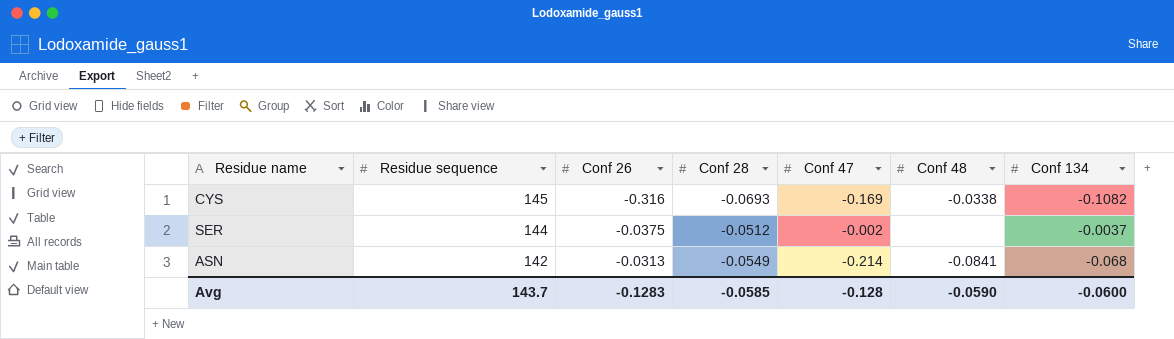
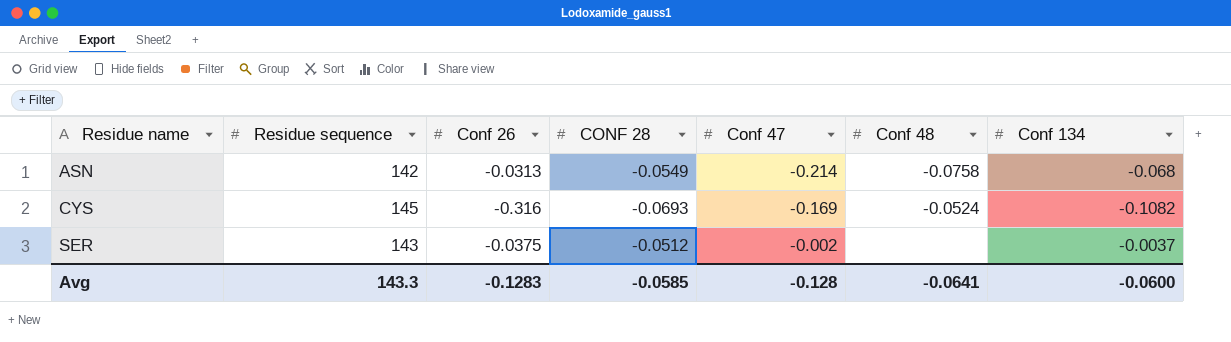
row order: Residue sequence descending -> Residue name ascending
column name: Conf 28 -> CONF 28
ASN | Conf 48: -0.0841 -> -0.0758
CYS | Conf 48: -0.0338 -> -0.0524
SER | Residue sequence: 144 -> 143
Avg | Residue sequence: 143.7 -> 143.3
Avg | Conf 48: -0.0590 -> -0.0641

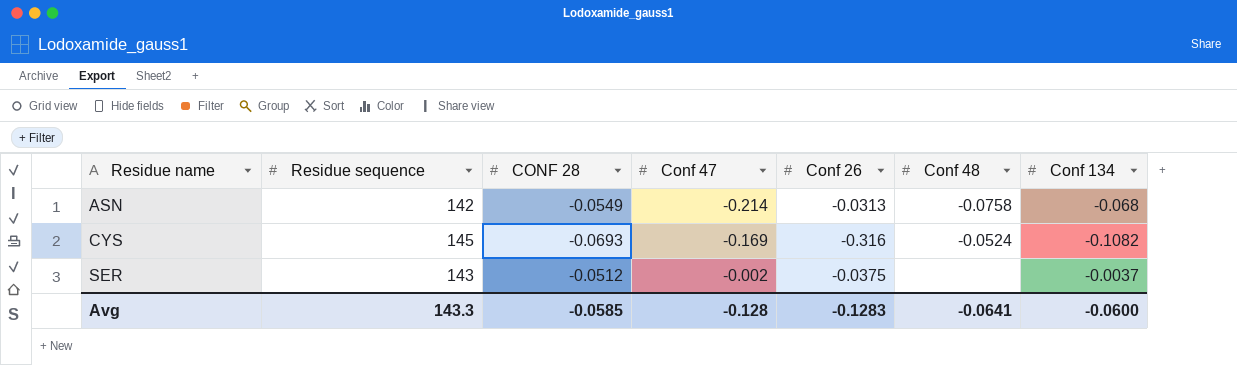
column Conf 26 | position: 3 -> 5

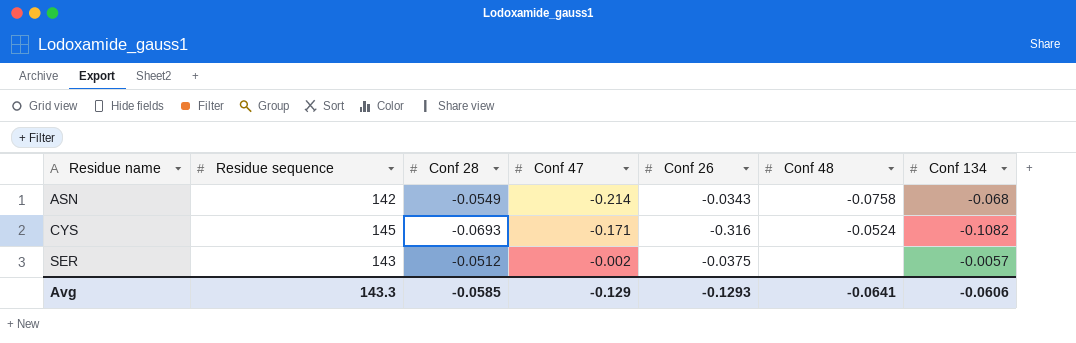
column name: CONF 28 -> Conf 28
ASN | Conf 26: -0.0313 -> -0.0343
CYS | Conf 47: -0.169 -> -0.171
SER | Conf 134: -0.0037 -> -0.0057
Avg | Conf 47: -0.128 -> -0.129
Avg | Conf 26: -0.1283 -> -0.1293
Avg | Conf 134: -0.0600 -> -0.0606

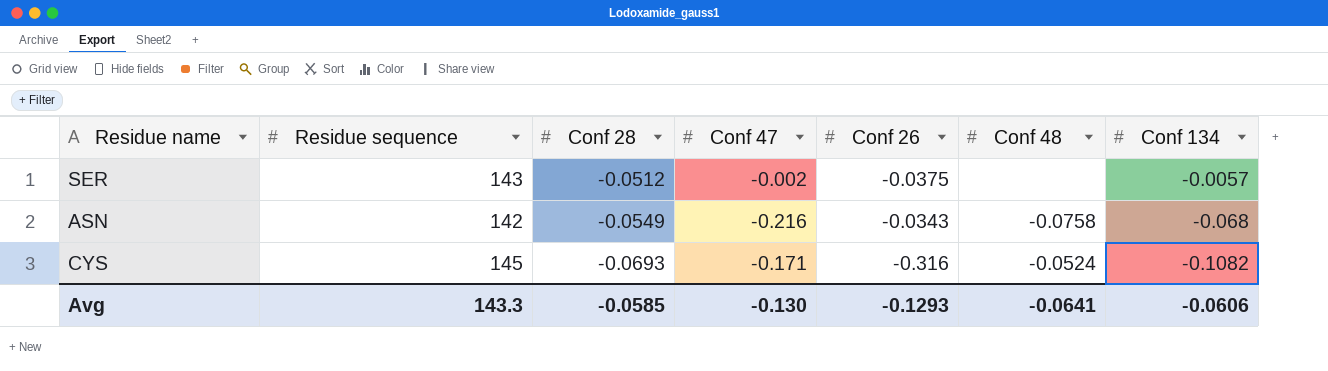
row order: Residue name ascending -> Conf 28 descending
ASN | Conf 47: -0.214 -> -0.216
Avg | Conf 47: -0.129 -> -0.130

